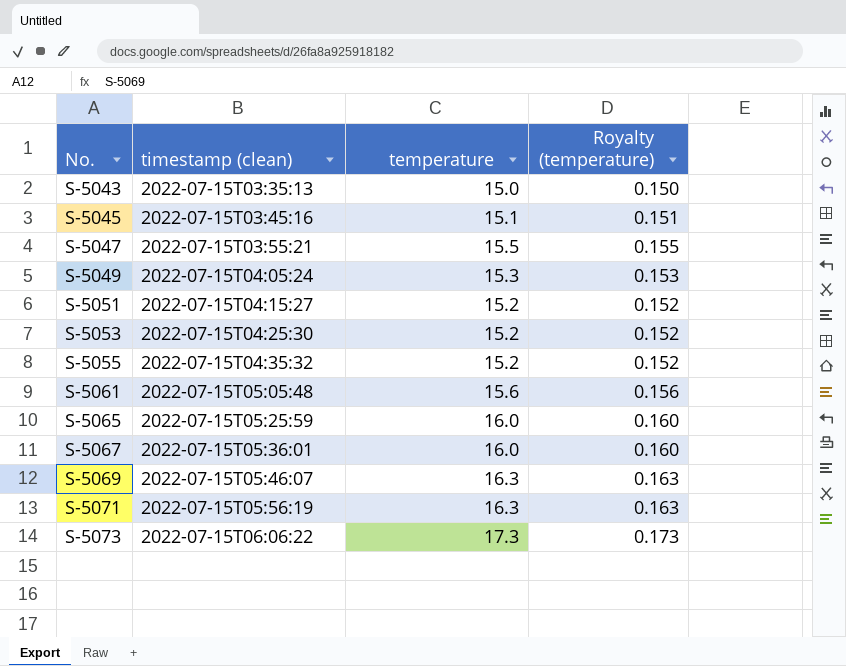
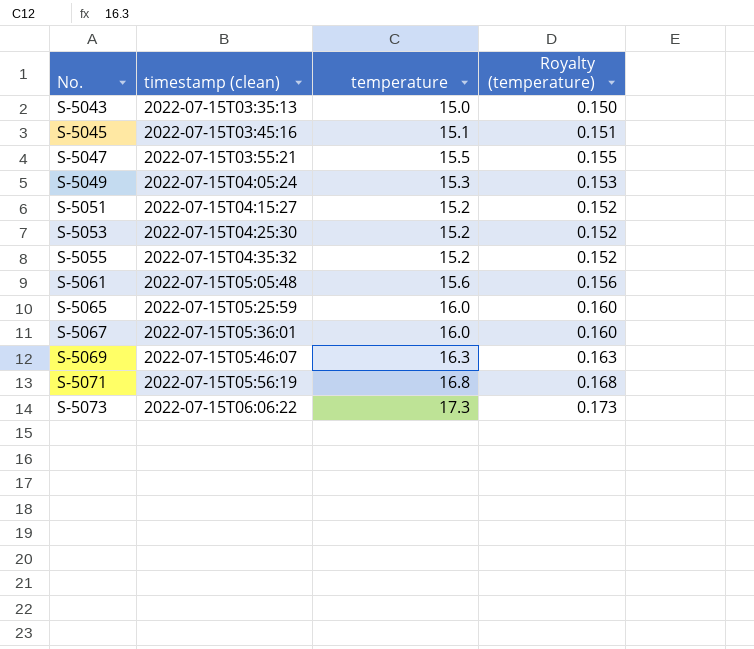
S-5071 | temperature: 16.3 -> 16.8
S-5071 | Royalty (temperature): 0.163 -> 0.168

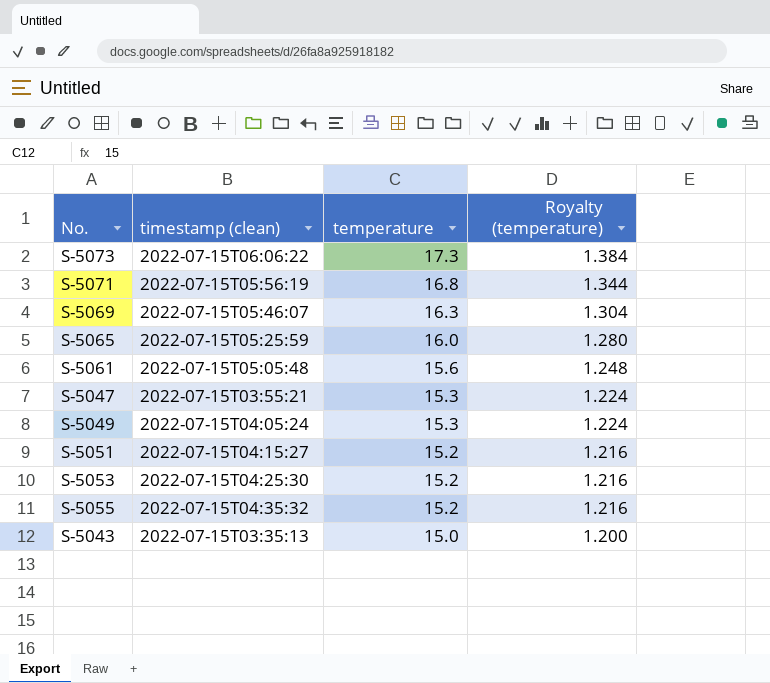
row order: No. ascending -> temperature descending
column Royalty (temperature) | formula: [temperature] * 0.01 -> [temperature] * 0.08
row S-5045: 2022-07-15T03:45:16 | 15.1 | 0.151 -> none
row S-5067: 2022-07-15T05:36:01 | 16.0 | 0.160 -> none
S-5047 | temperature: 15.5 -> 15.3

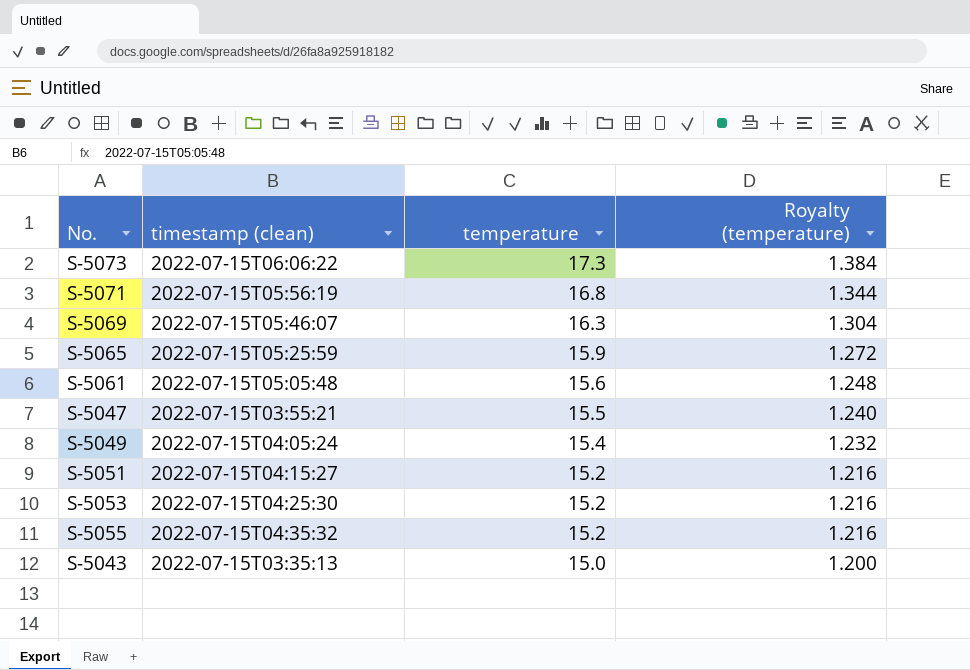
S-5065 | temperature: 16.0 -> 15.9
S-5065 | Royalty (temperature): 1.280 -> 1.272
S-5047 | temperature: 15.3 -> 15.5
S-5047 | Royalty (temperature): 1.224 -> 1.240
S-5049 | temperature: 15.3 -> 15.4
S-5049 | Royalty (temperature): 1.224 -> 1.232

